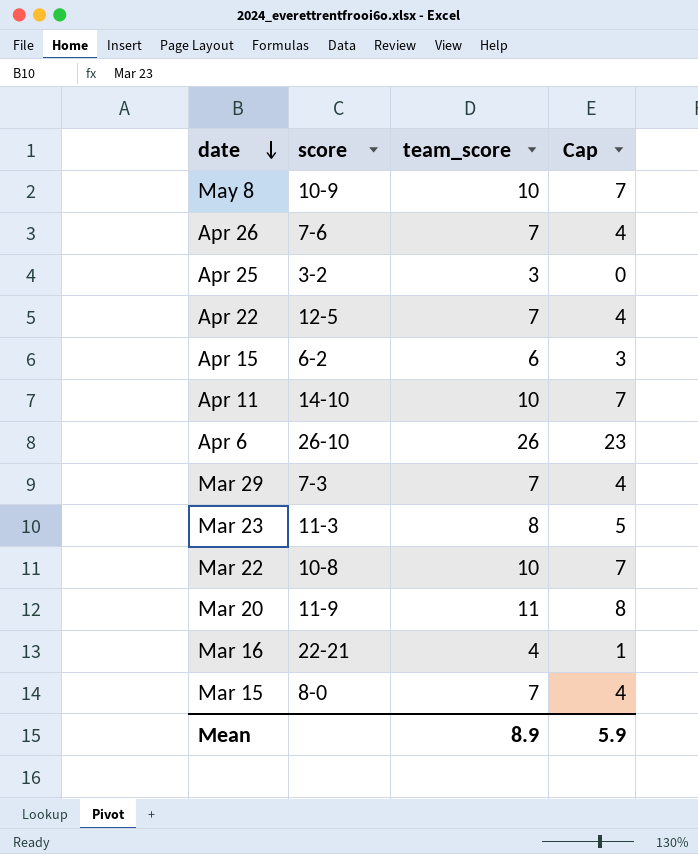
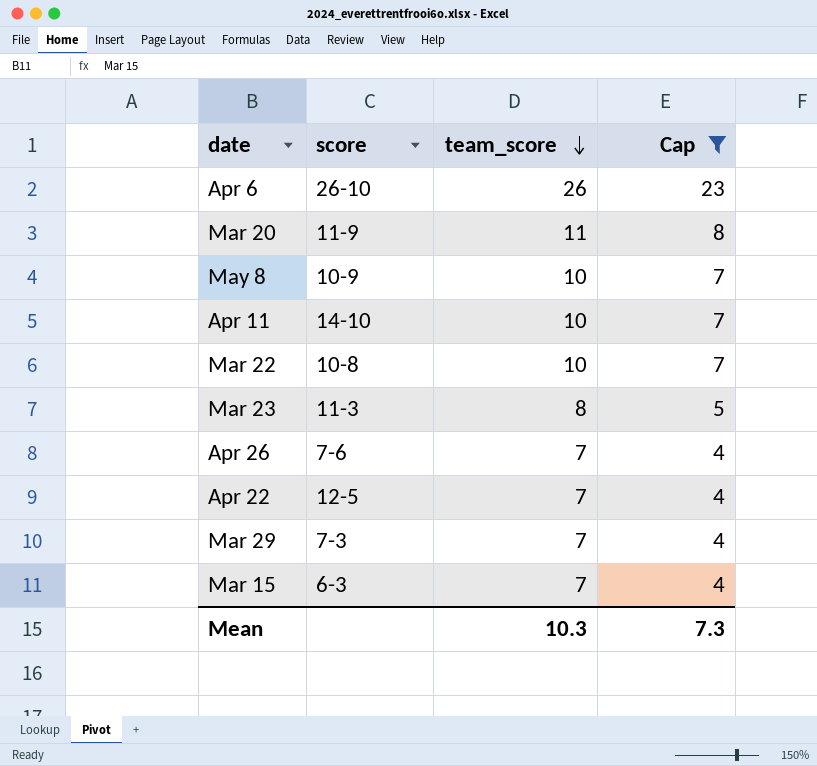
filter: none -> Cap >= 4
row order: date descending -> team_score descending
Mar 15 | score: 8-0 -> 6-3
Mean | team_score: 8.9 -> 10.3
Mean | Cap: 5.9 -> 7.3

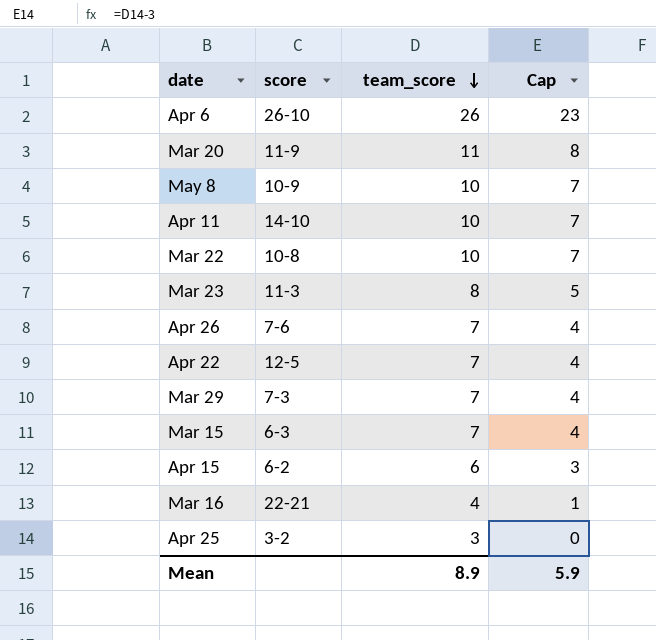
filter: Cap >= 4 -> none
Mean | team_score: 10.3 -> 8.9
Mean | Cap: 7.3 -> 5.9

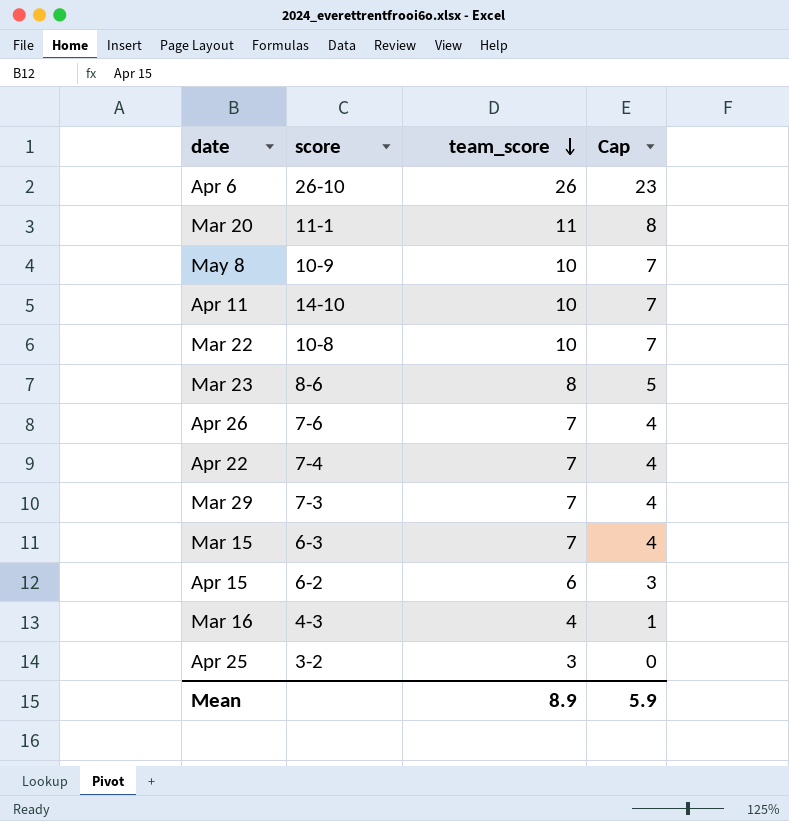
Mar 20 | score: 11-9 -> 11-1
Mar 23 | score: 11-3 -> 8-6
Apr 22 | score: 12-5 -> 7-4
Mar 16 | score: 22-21 -> 4-3

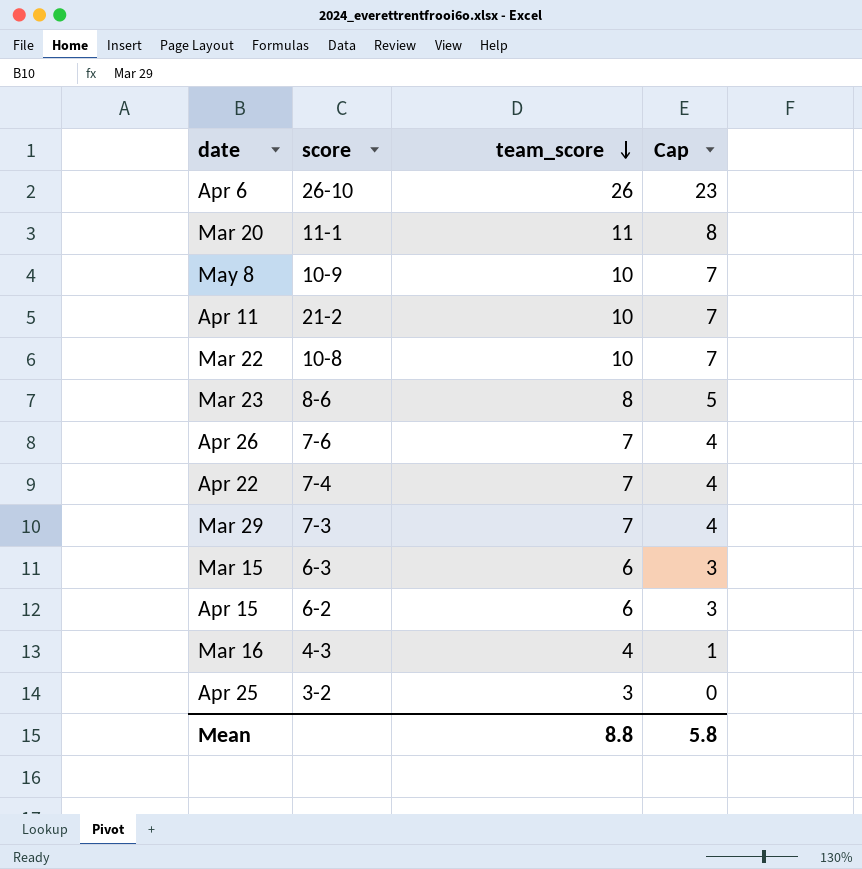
Apr 11 | score: 14-10 -> 21-2
Mar 15 | team_score: 7 -> 6
Mar 15 | Cap: 4 -> 3
Mean | team_score: 8.9 -> 8.8
Mean | Cap: 5.9 -> 5.8

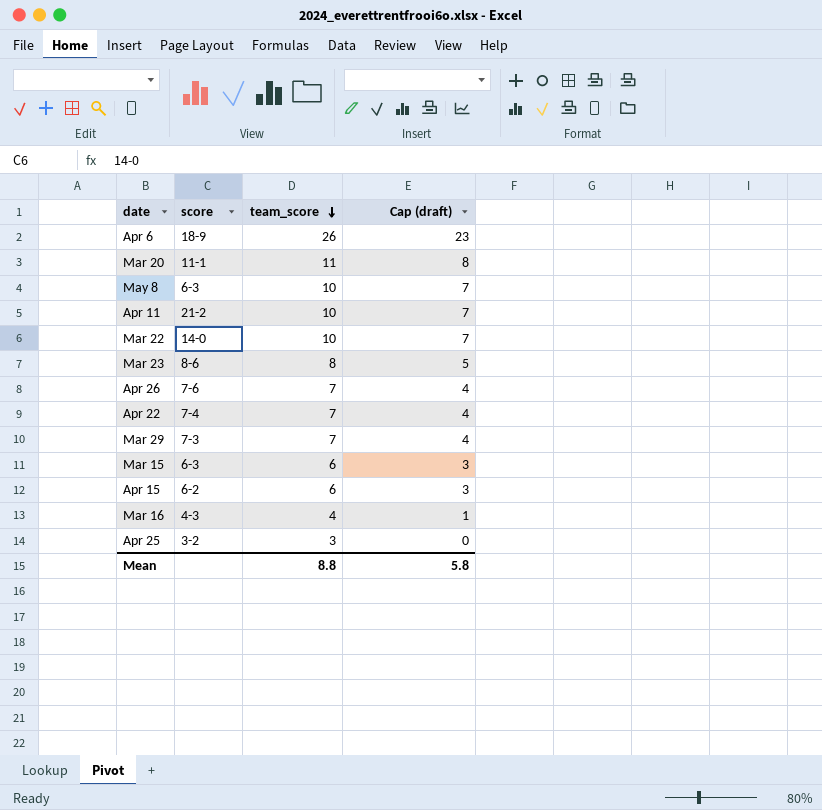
column name: Cap -> Cap (draft)
Apr 6 | score: 26-10 -> 18-9
May 8 | score: 10-9 -> 6-3
Mar 22 | score: 10-8 -> 14-0

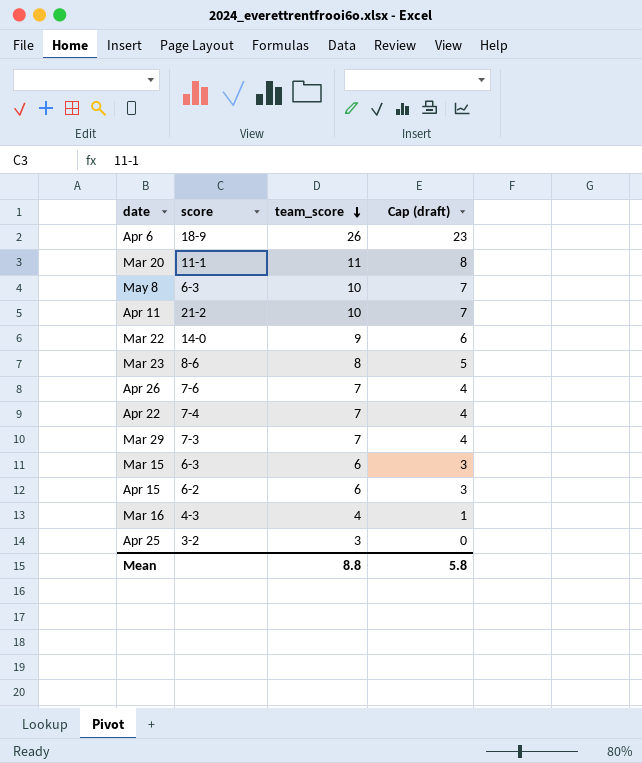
Mar 22 | team_score: 10 -> 9
Mar 22 | Cap (draft): 7 -> 6

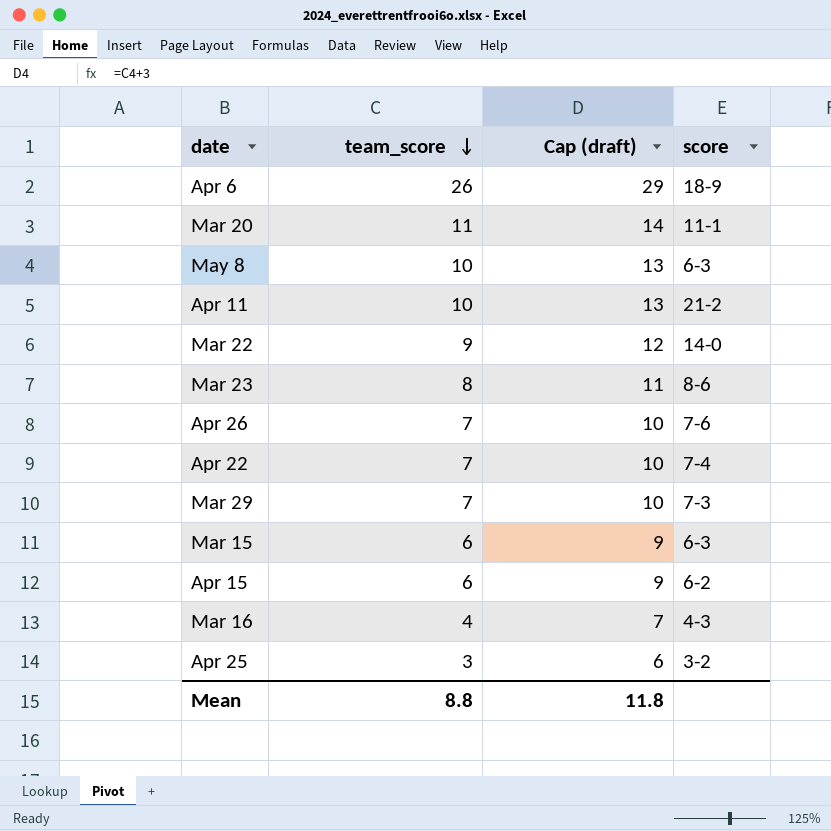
column Cap (draft) | formula: [team_score] - 3 -> [team_score] + 3
column score | position: 2 -> 4
Mean | Cap (draft): 5.8 -> 11.8

